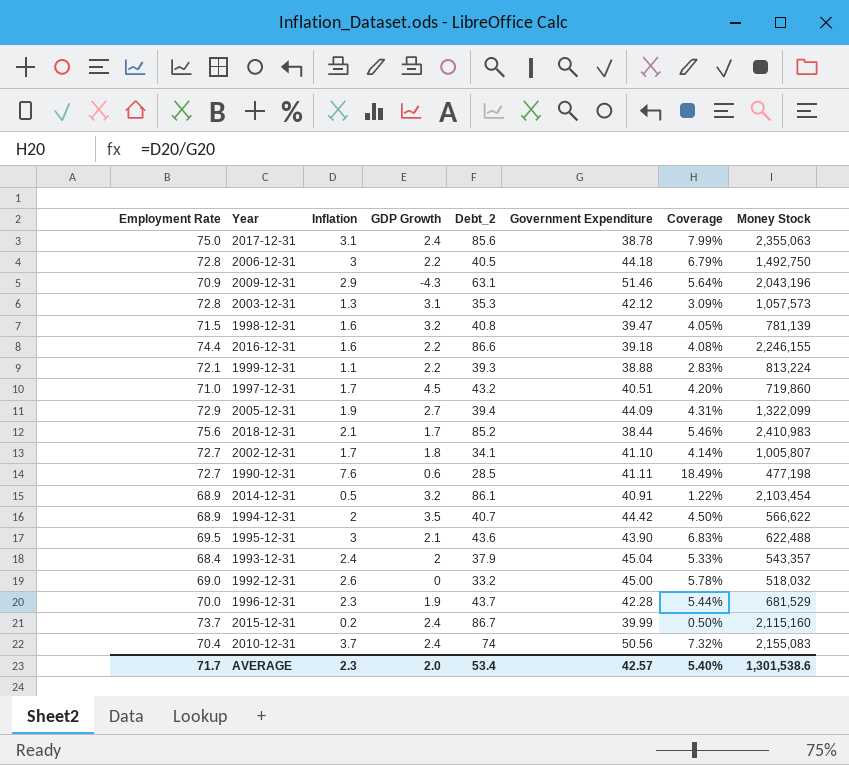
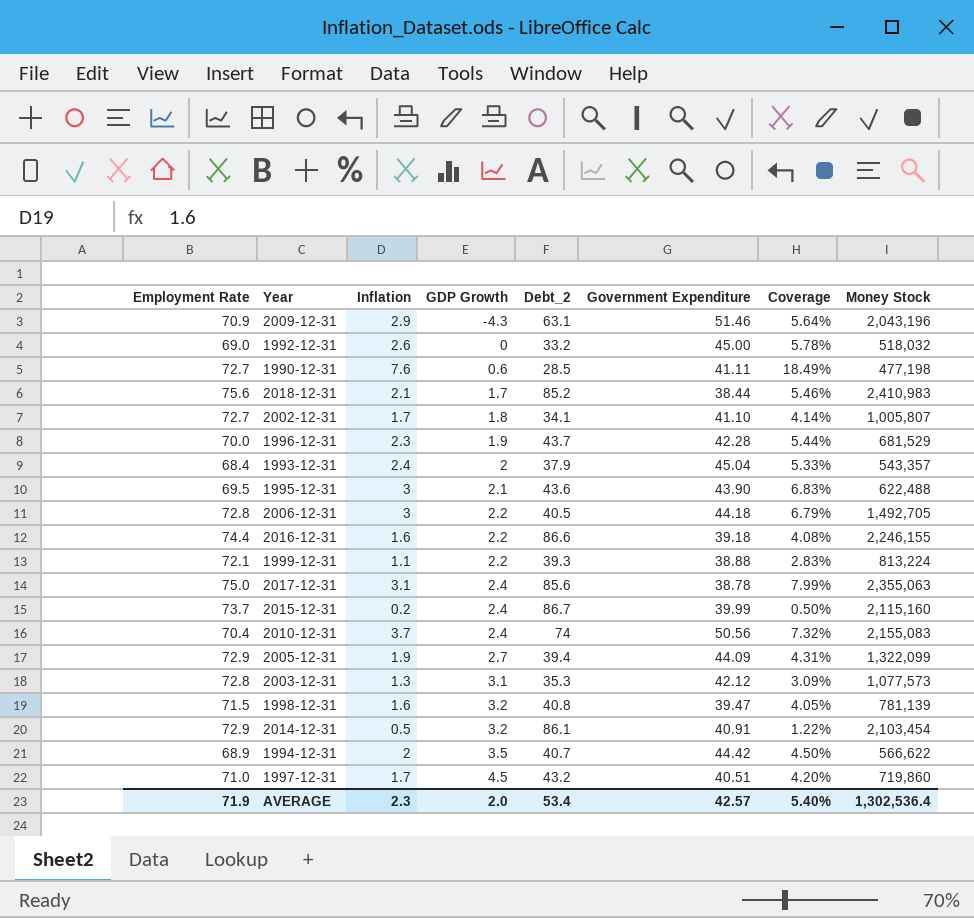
row order: none -> GDP Growth ascending
2006-12-31 | Money Stock: 1,492,750 -> 1,492,705
2003-12-31 | Money Stock: 1,057,573 -> 1,077,573
2014-12-31 | Employment Rate: 68.9 -> 72.9
AVERAGE | Employment Rate: 71.7 -> 71.9
AVERAGE | Money Stock: 1,301,538.6 -> 1,302,536.4

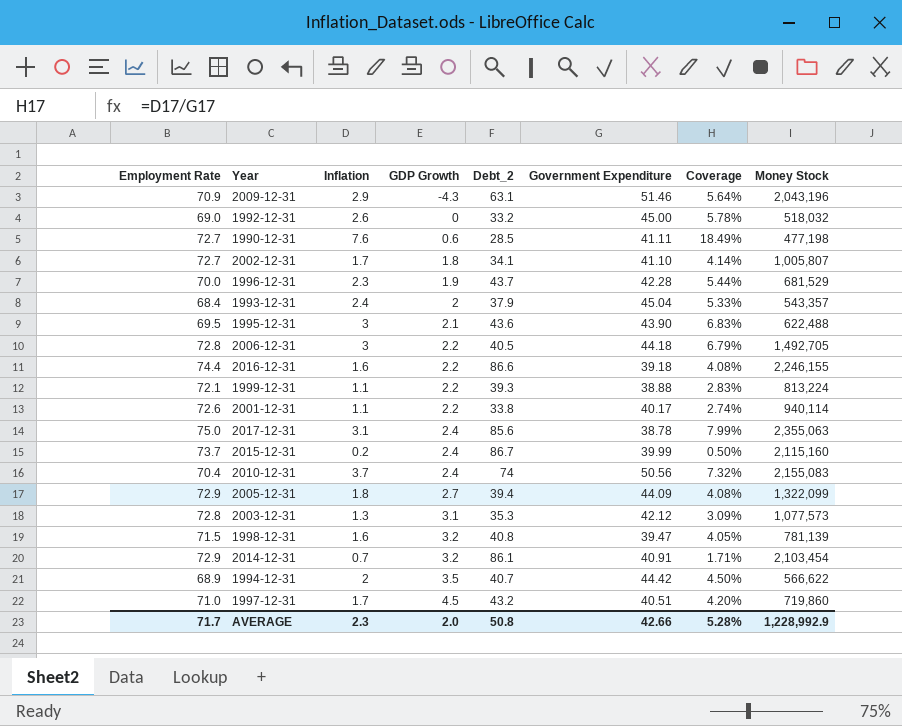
row 2018-12-31: 75.6 | 2.1 | 1.7 | 85.2 | 38.44 | 5.46% | 2,410,983 -> none
row 2001-12-31: none -> 72.6 | 1.1 | 2.2 | 33.8 | 40.17 | 2.74% | 940,114
2005-12-31 | Inflation: 1.9 -> 1.8
2005-12-31 | Coverage: 4.31% -> 4.08%
2014-12-31 | Inflation: 0.5 -> 0.7
2014-12-31 | Coverage: 1.22% -> 1.71%
AVERAGE | Employment Rate: 71.9 -> 71.7
AVERAGE | Debt_2: 53.4 -> 50.8
AVERAGE | Government Expenditure: 42.57 -> 42.66
AVERAGE | Coverage: 5.40% -> 5.28%
AVERAGE | Money Stock: 1,302,536.4 -> 1,228,992.9

